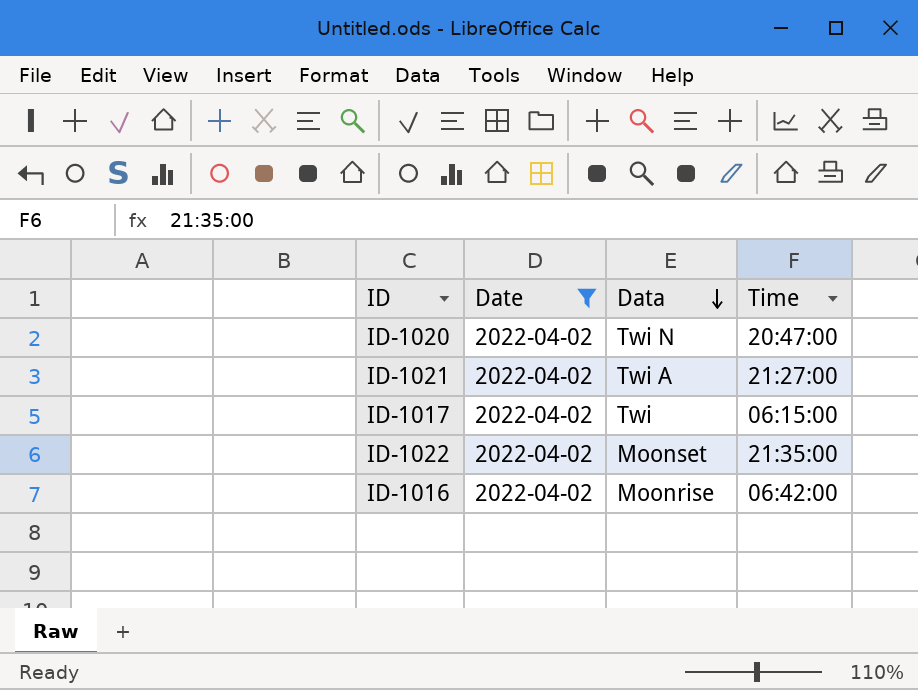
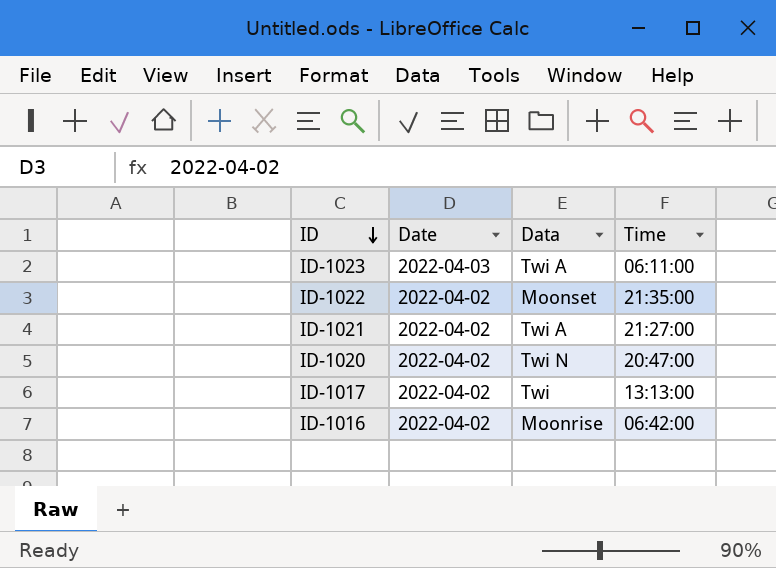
filter: Date = 2022-04-02 -> none
row order: Data descending -> ID descending
ID-1017 | Time: 06:15:00 -> 13:13:00

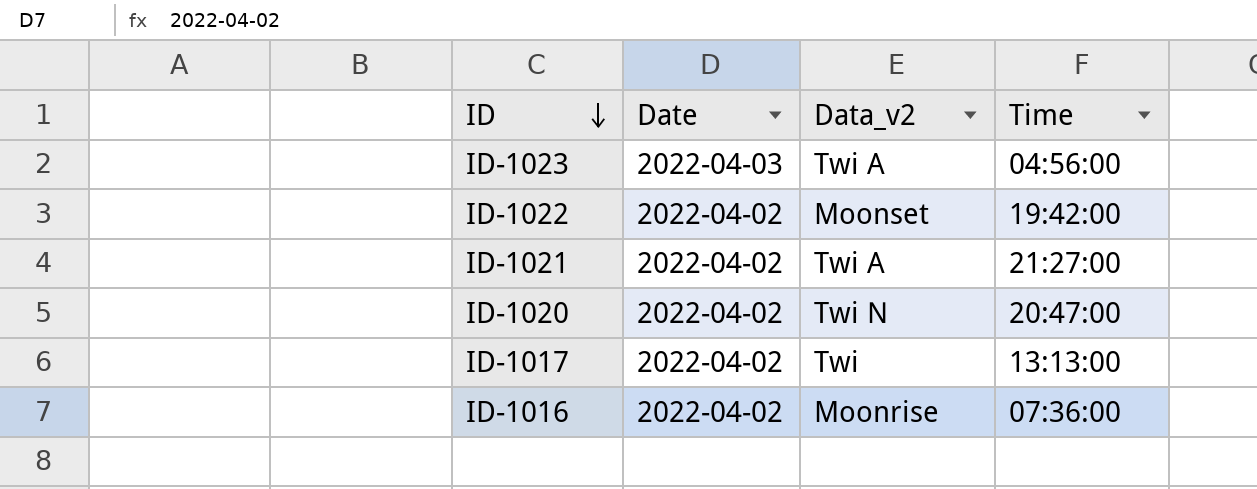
column name: Data -> Data_v2
ID-1023 | Time: 06:11:00 -> 04:56:00
ID-1022 | Time: 21:35:00 -> 19:42:00
ID-1016 | Time: 06:42:00 -> 07:36:00

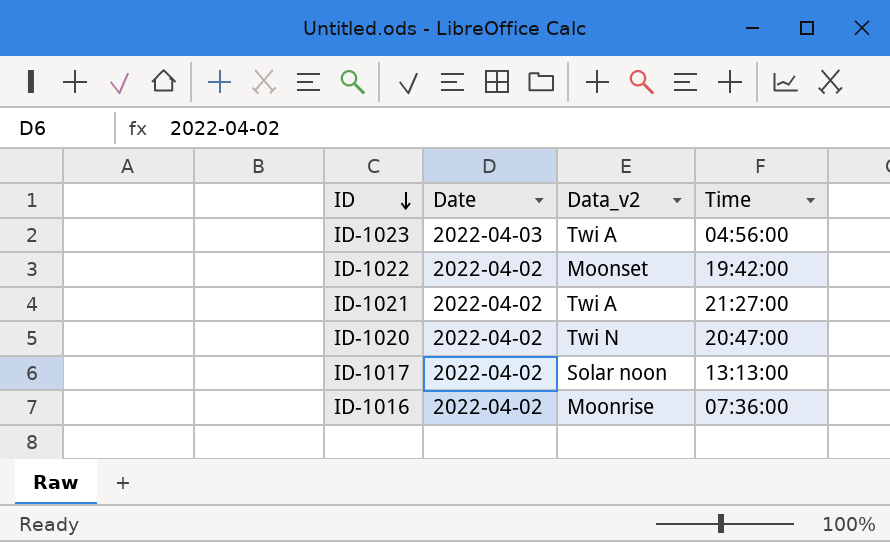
ID-1017 | Data_v2: Twi -> Solar noon

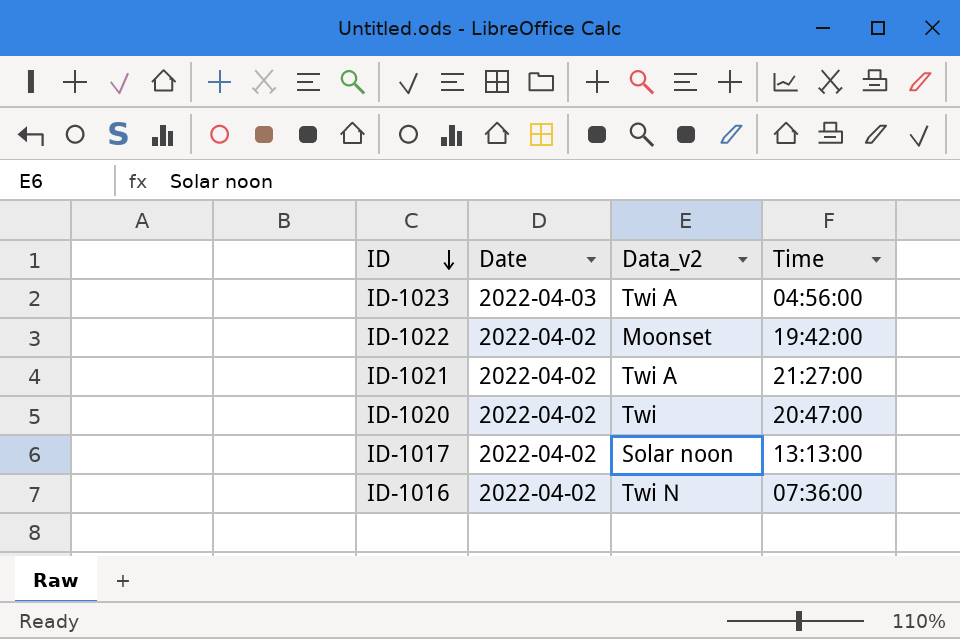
ID-1020 | Data_v2: Twi N -> Twi
ID-1016 | Data_v2: Moonrise -> Twi N

